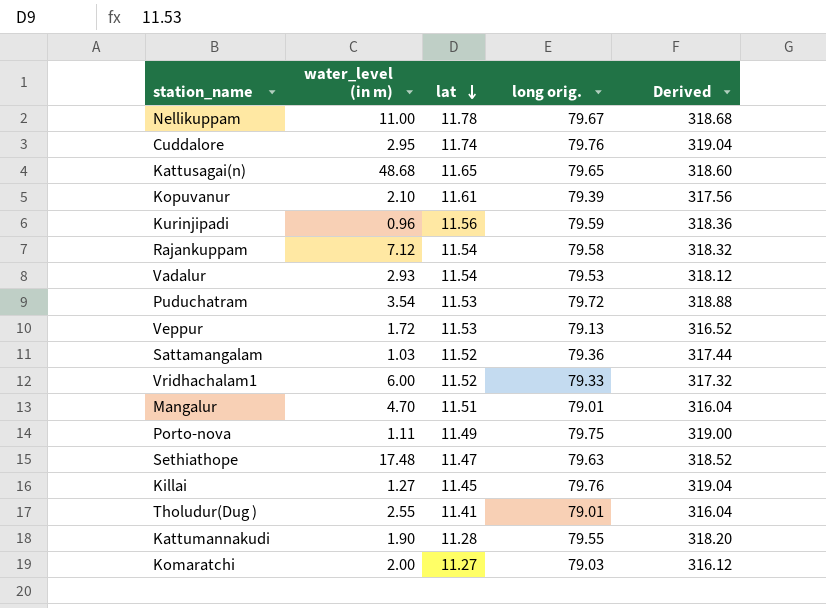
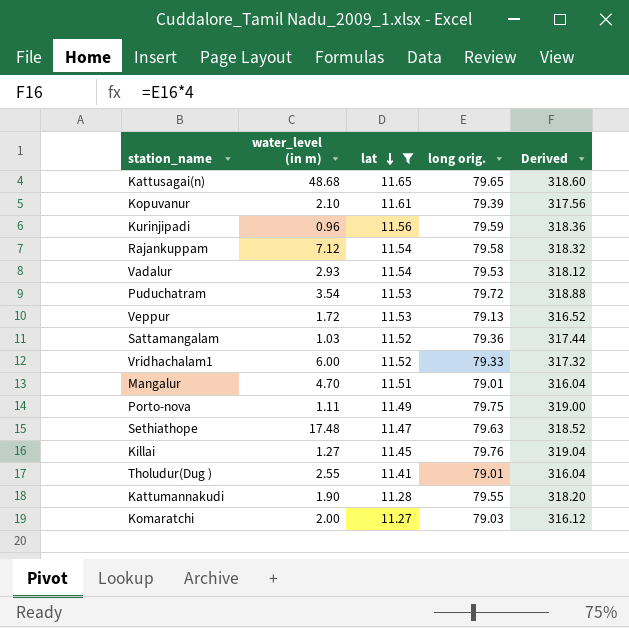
filter: none -> lat <= 11.65

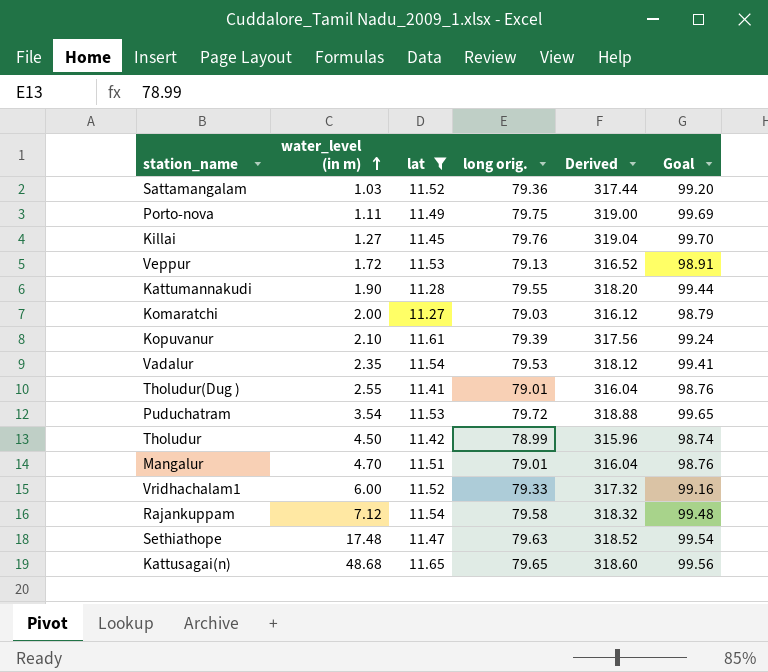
row order: lat descending -> water_level (in m) ascending
column Goal | formula: none -> [long orig.] * 1.25
row Kurinjipadi: 0.96 | 11.56 | 79.59 | 318.36 -> none
Vadalur | water_level (in m): 2.93 -> 2.35
row Tholudur: none -> 4.50 | 11.42 | 78.99 | 315.96 | 98.74

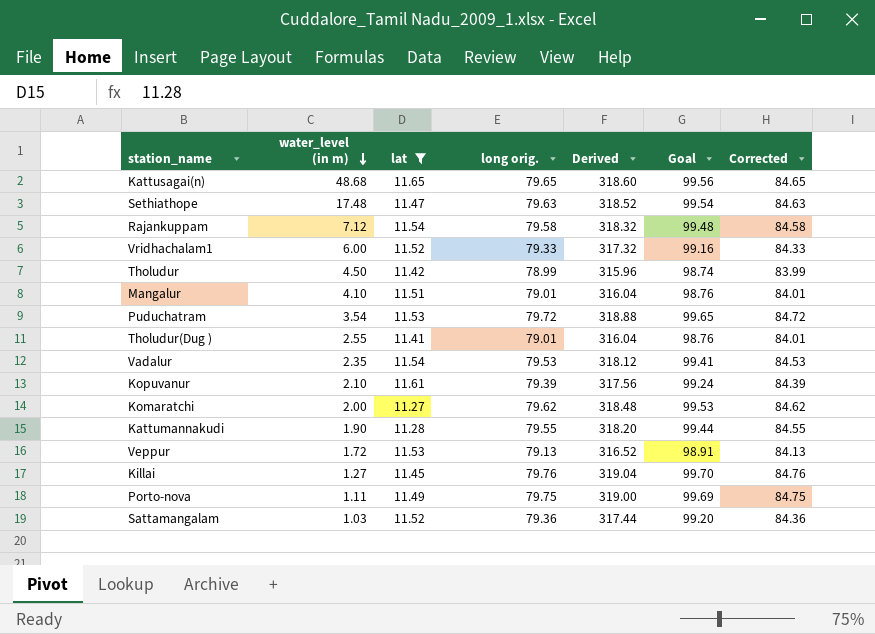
row order: water_level (in m) ascending -> water_level (in m) descending
column Corrected | formula: none -> [long orig.] + 5
Mangalur | water_level (in m): 4.70 -> 4.10
Komaratchi | long orig.: 79.03 -> 79.62
Komaratchi | Derived: 316.12 -> 318.48
Komaratchi | Goal: 98.79 -> 99.53

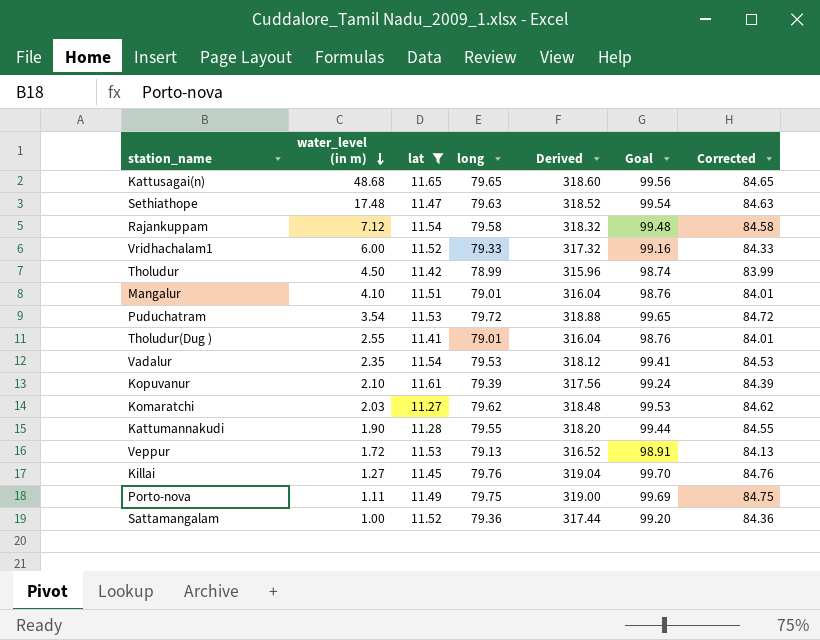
column name: long orig. -> long
Komaratchi | water_level (in m): 2.00 -> 2.03
Sattamangalam | water_level (in m): 1.03 -> 1.00

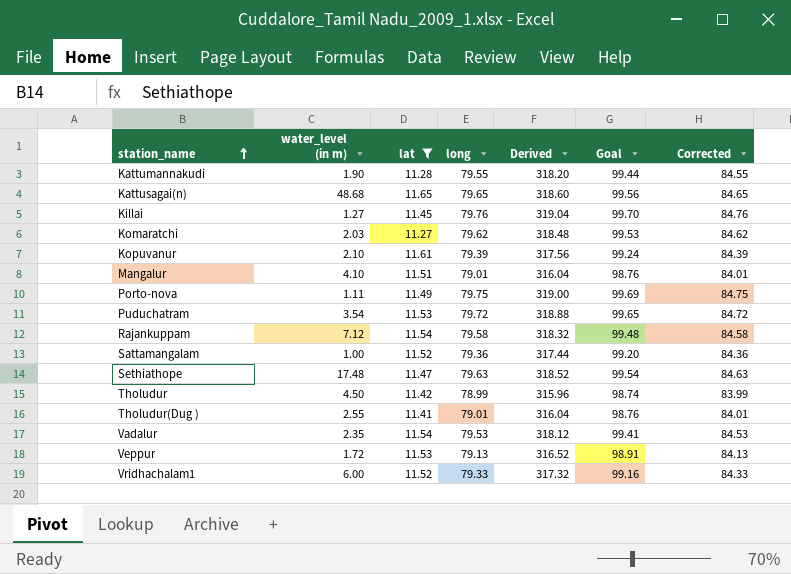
row order: water_level (in m) descending -> station_name ascending

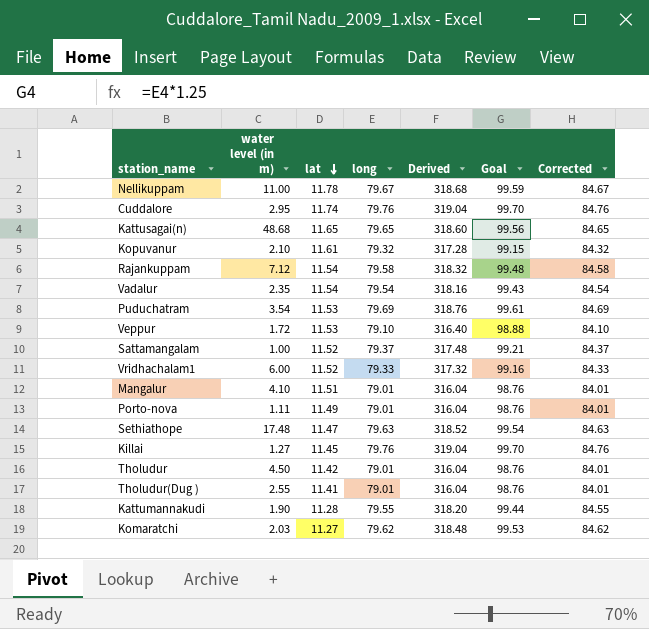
filter: lat <= 11.65 -> none
row order: station_name ascending -> lat descending
column name: water_level (in m) -> water level (in m)
Kopuvanur | long: 79.39 -> 79.32
Kopuvanur | Derived: 317.56 -> 317.28
Kopuvanur | Goal: 99.24 -> 99.15
Kopuvanur | Corrected: 84.39 -> 84.32
Vadalur | long: 79.53 -> 79.54
Vadalur | Derived: 318.12 -> 318.16
Vadalur | Goal: 99.41 -> 99.43
Vadalur | Corrected: 84.53 -> 84.54
Puduchatram | long: 79.72 -> 79.69
Puduchatram | Derived: 318.88 -> 318.76
Puduchatram | Goal: 99.65 -> 99.61
Puduchatram | Corrected: 84.72 -> 84.69
Veppur | long: 79.13 -> 79.10
Veppur | Derived: 316.52 -> 316.40
Veppur | Goal: 98.91 -> 98.88
Veppur | Corrected: 84.13 -> 84.10
Sattamangalam | long: 79.36 -> 79.37
Sattamangalam | Derived: 317.44 -> 317.48
Sattamangalam | Goal: 99.20 -> 99.21
Sattamangalam | Corrected: 84.36 -> 84.37
Porto-nova | long: 79.75 -> 79.01
Porto-nova | Derived: 319.00 -> 316.04
Porto-nova | Goal: 99.69 -> 98.76
Porto-nova | Corrected: 84.75 -> 84.01
Tholudur | long: 78.99 -> 79.01
Tholudur | Derived: 315.96 -> 316.04
Tholudur | Goal: 98.74 -> 98.76
Tholudur | Corrected: 83.99 -> 84.01

